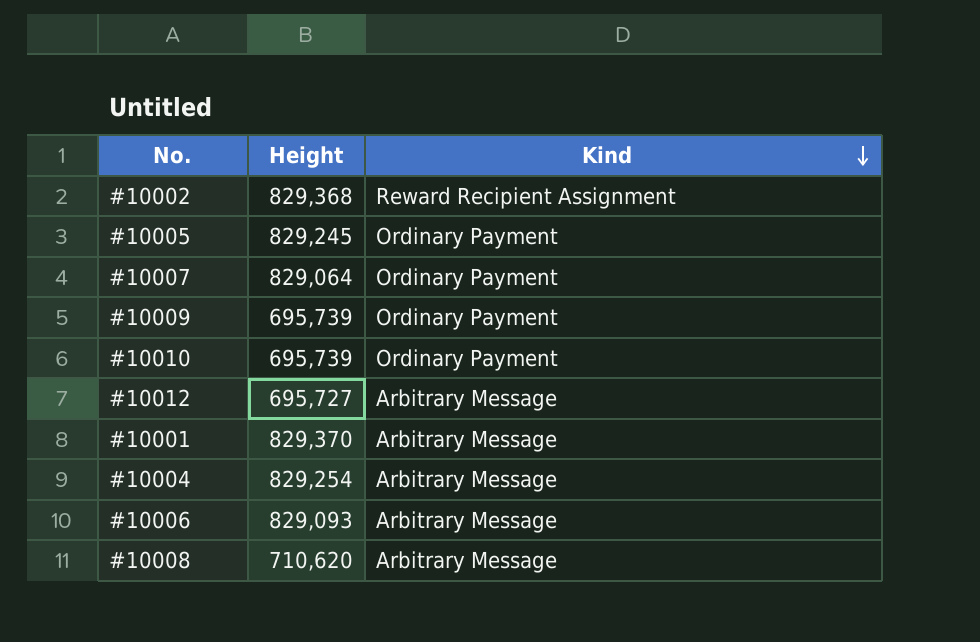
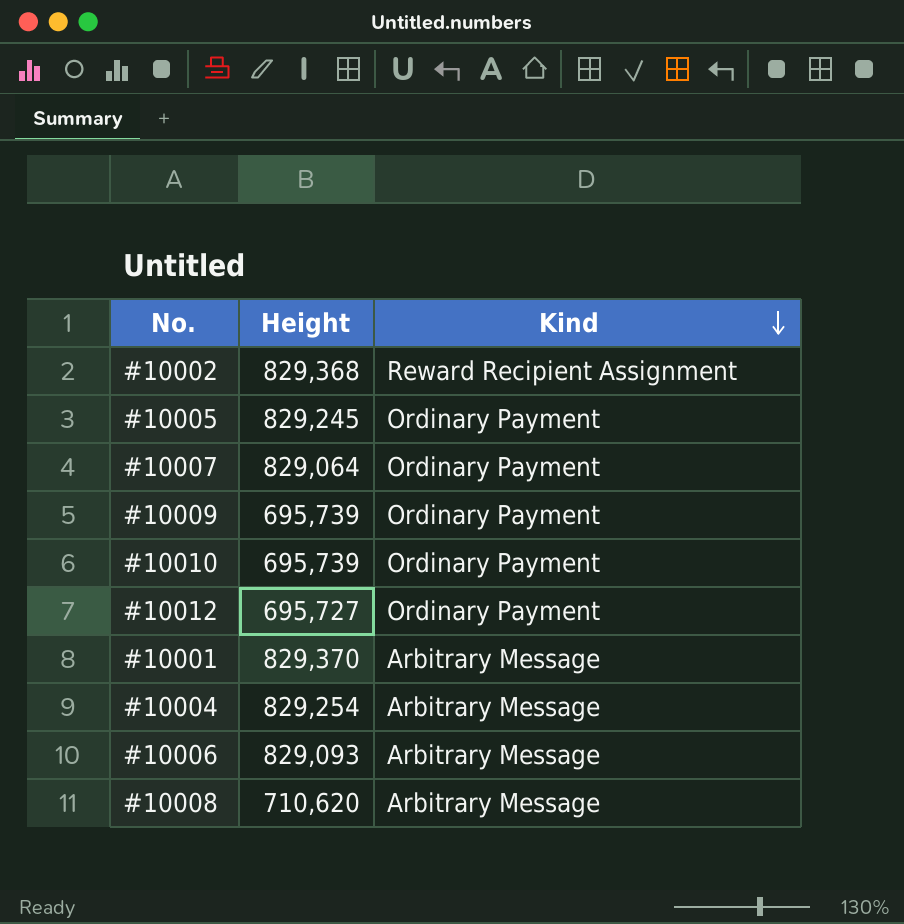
#10012 | Kind: Arbitrary Message -> Ordinary Payment

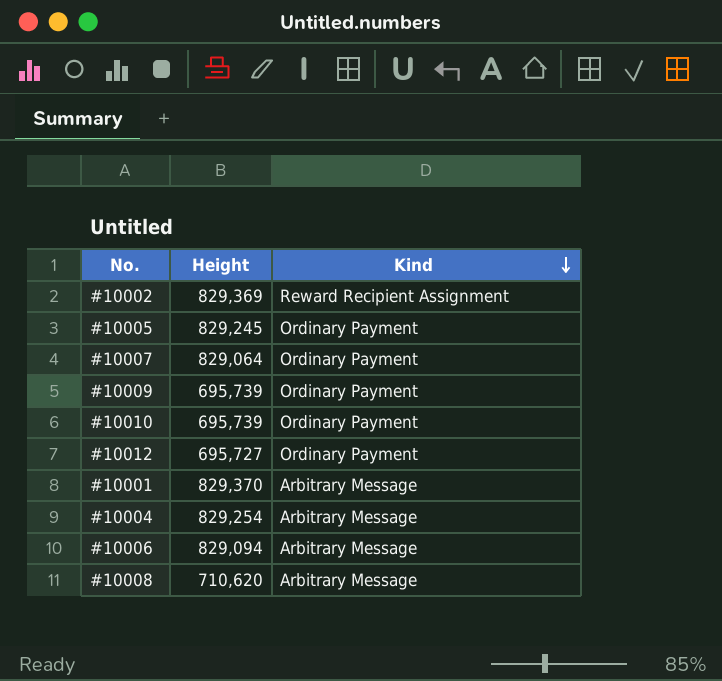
#10002 | Height: 829,368 -> 829,369
#10006 | Height: 829,093 -> 829,094

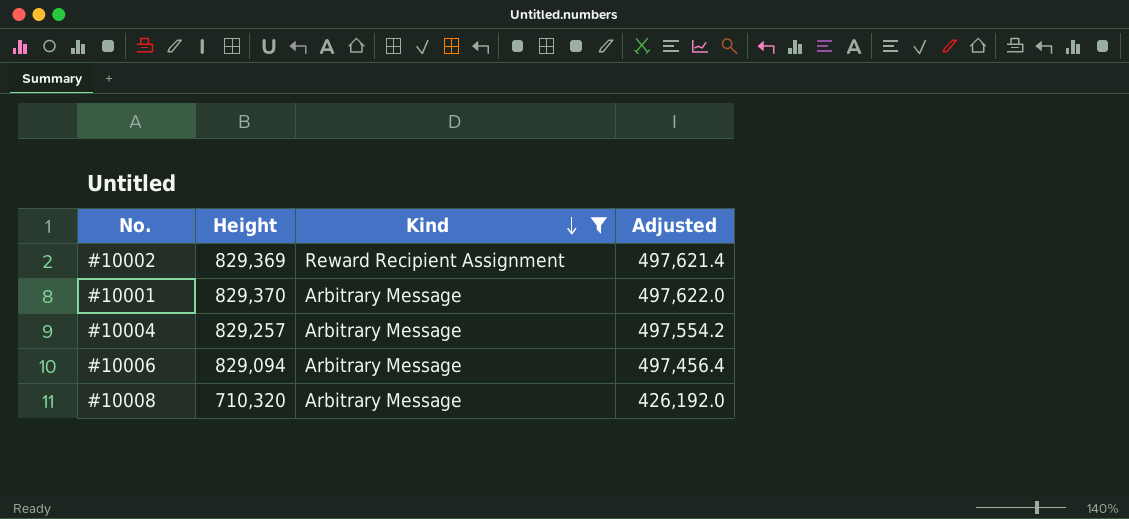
filter: none -> Kind != Ordinary Payment
column Adjusted | formula: none -> [Height] * 0.6
#10004 | Height: 829,254 -> 829,257
#10008 | Height: 710,620 -> 710,320

